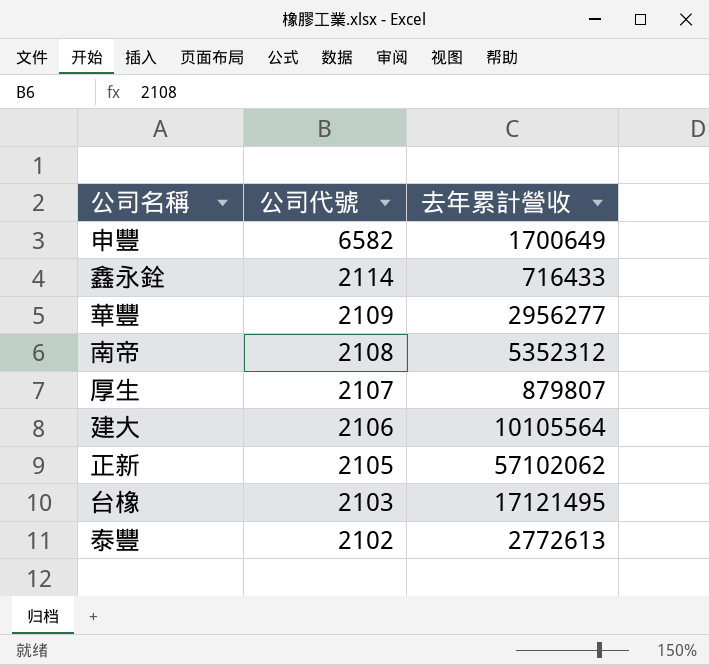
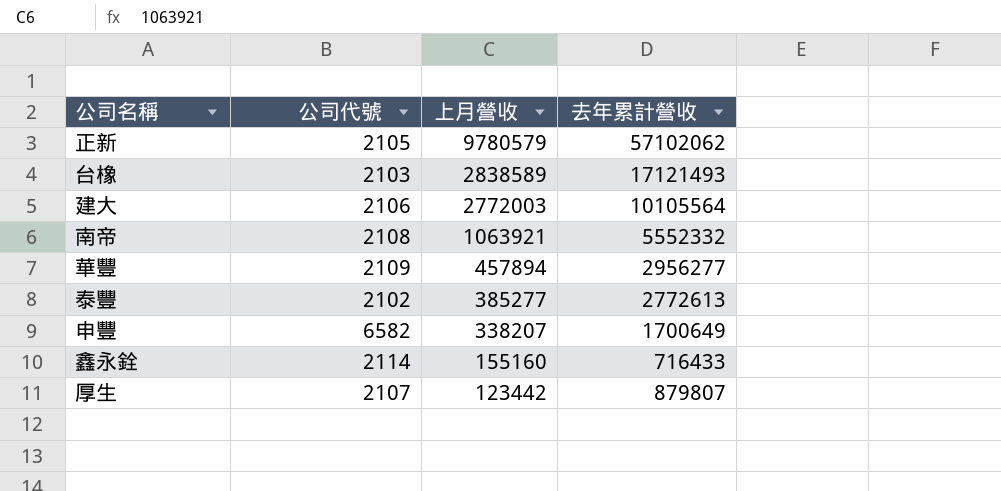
row order: 公司代號 descending -> 上月營收 descending
column 上月營收 | position: none -> 3
台橡 | 去年累計營收: 17121495 -> 17121493
南帝 | 去年累計營收: 5352312 -> 5552332

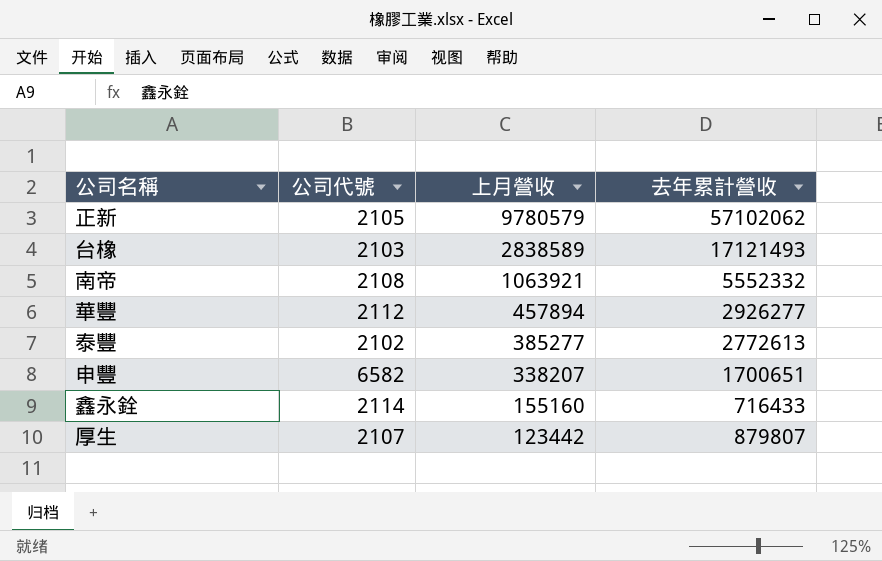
row 建大: 2106 | 2772003 | 10105564 -> none
華豐 | 公司代號: 2109 -> 2112
華豐 | 去年累計營收: 2956277 -> 2926277
申豐 | 去年累計營收: 1700649 -> 1700651

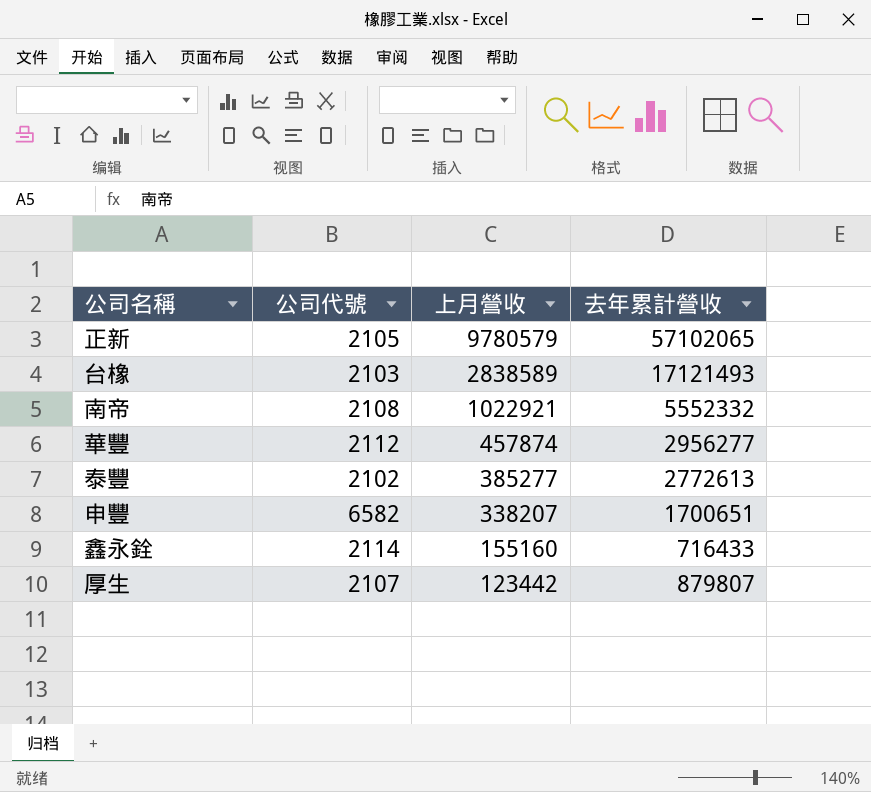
正新 | 去年累計營收: 57102062 -> 57102065
南帝 | 上月營收: 1063921 -> 1022921
華豐 | 上月營收: 457894 -> 457874
華豐 | 去年累計營收: 2926277 -> 2956277

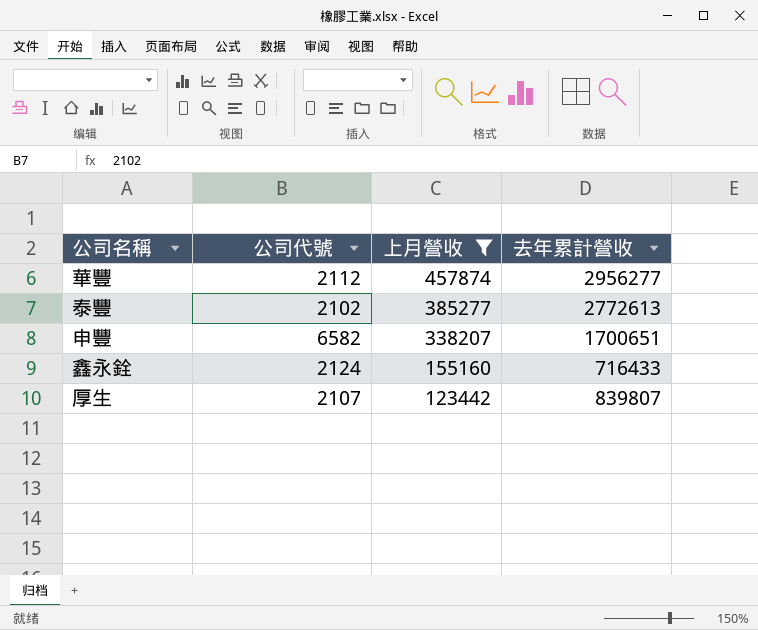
filter: none -> 上月營收 <= 457874
鑫永銓 | 公司代號: 2114 -> 2124
厚生 | 去年累計營收: 879807 -> 839807

